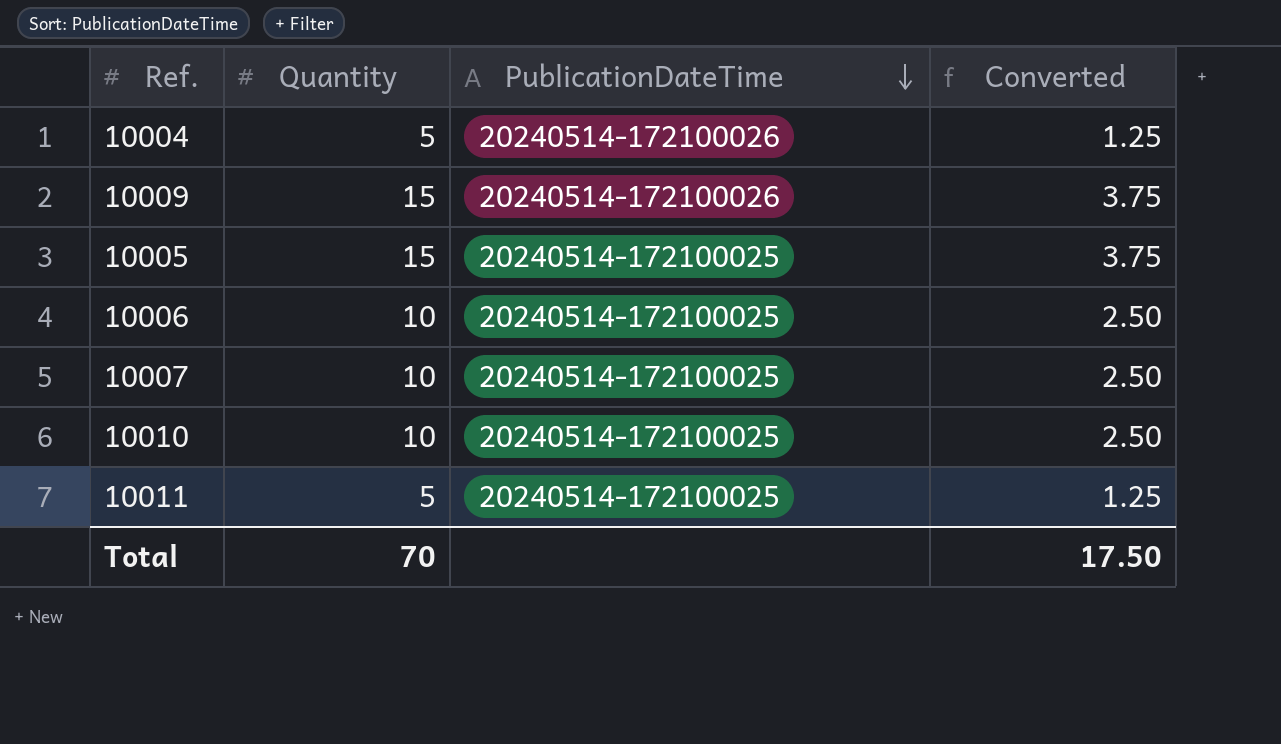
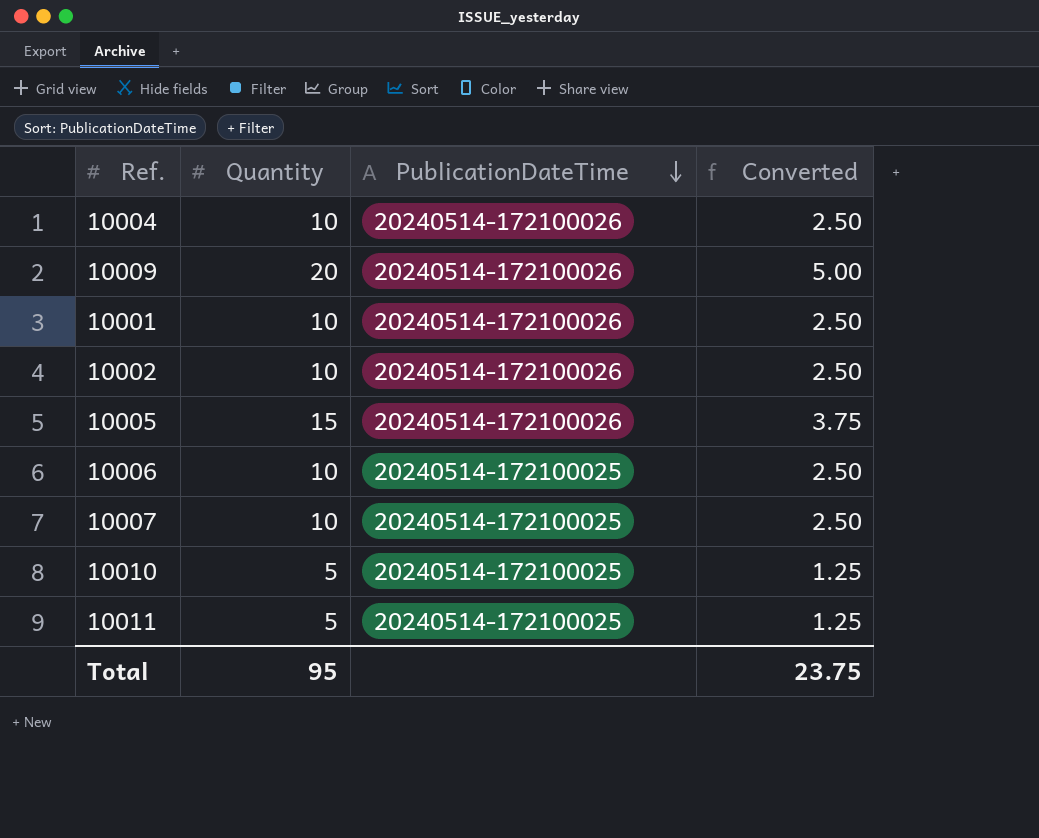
10004 | Quantity: 5 -> 10
10004 | Converted: 1.25 -> 2.50
10009 | Quantity: 15 -> 20
10009 | Converted: 3.75 -> 5.00
row 10001: none -> 10 | 20240514-172100026 | 2.50
row 10002: none -> 10 | 20240514-172100026 | 2.50
10005 | PublicationDateTime: 20240514-172100025 -> 20240514-172100026
10010 | Quantity: 10 -> 5
10010 | Converted: 2.50 -> 1.25
Total | Quantity: 70 -> 95
Total | Converted: 17.50 -> 23.75

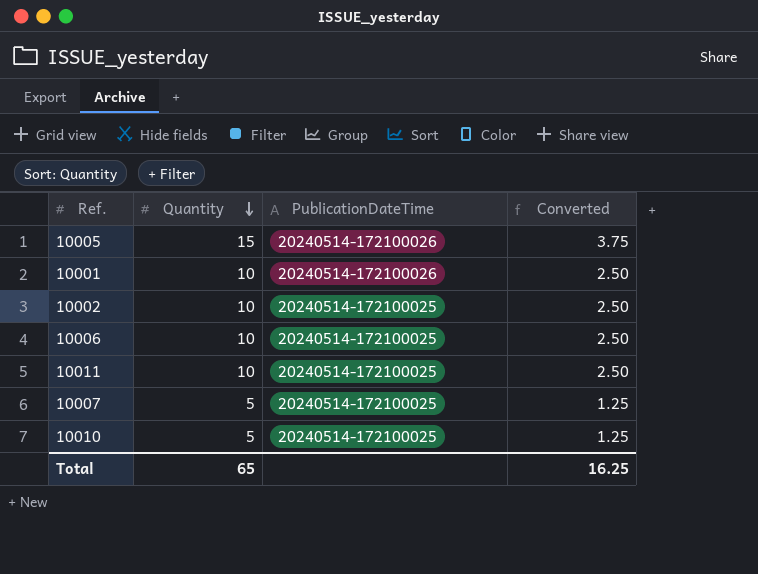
row order: PublicationDateTime descending -> Quantity descending
row 10004: 10 | 20240514-172100026 | 2.50 -> none
row 10009: 20 | 20240514-172100026 | 5.00 -> none
10002 | PublicationDateTime: 20240514-172100026 -> 20240514-172100025
10011 | Quantity: 5 -> 10
10011 | Converted: 1.25 -> 2.50
10007 | Quantity: 10 -> 5
10007 | Converted: 2.50 -> 1.25
Total | Quantity: 95 -> 65
Total | Converted: 23.75 -> 16.25

